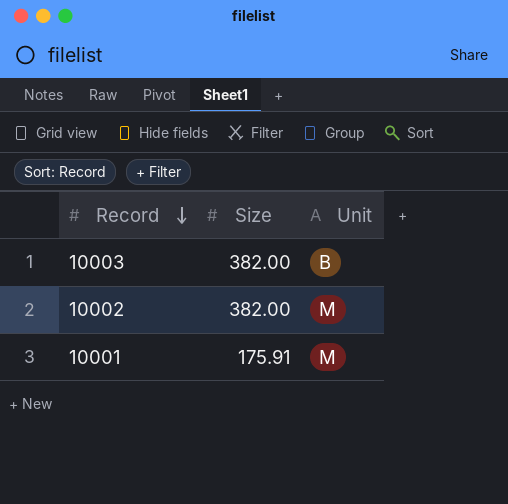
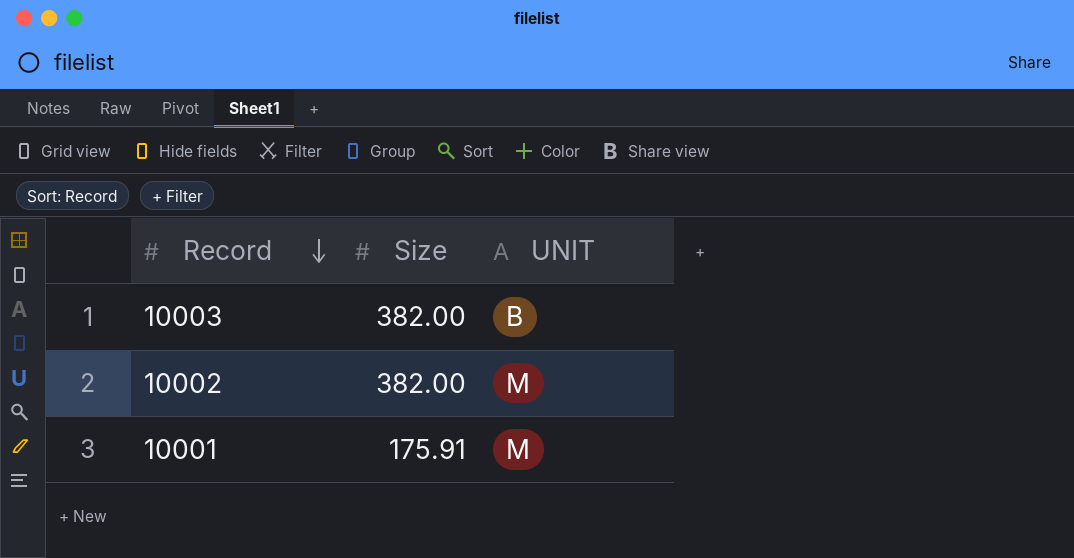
column name: Unit -> UNIT

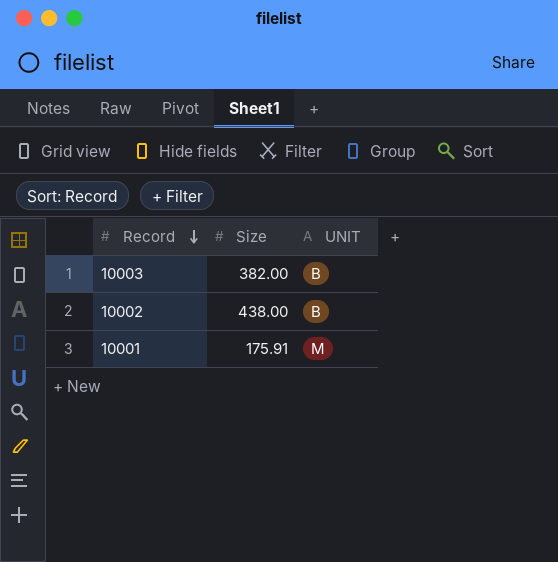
10002 | Size: 382.00 -> 438.00
10002 | UNIT: M -> B

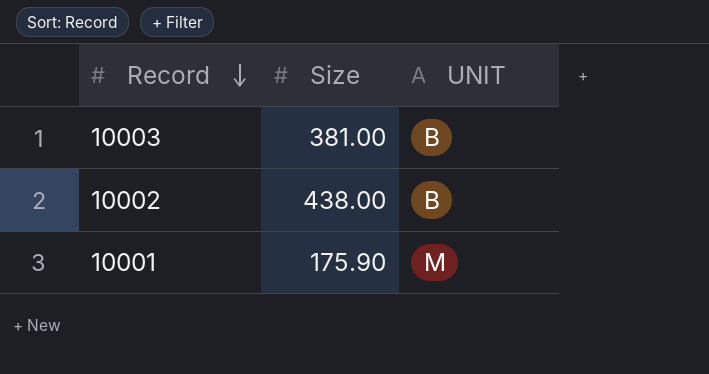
10003 | Size: 382.00 -> 381.00
10001 | Size: 175.91 -> 175.90

